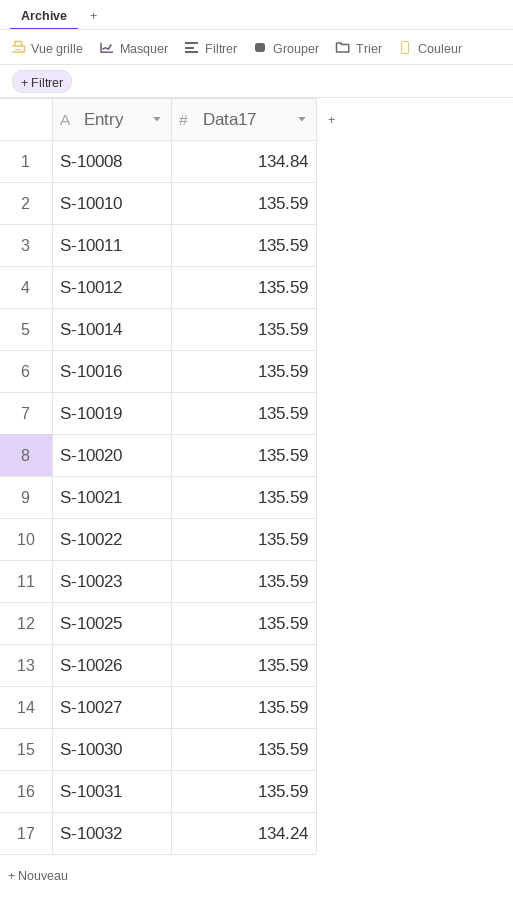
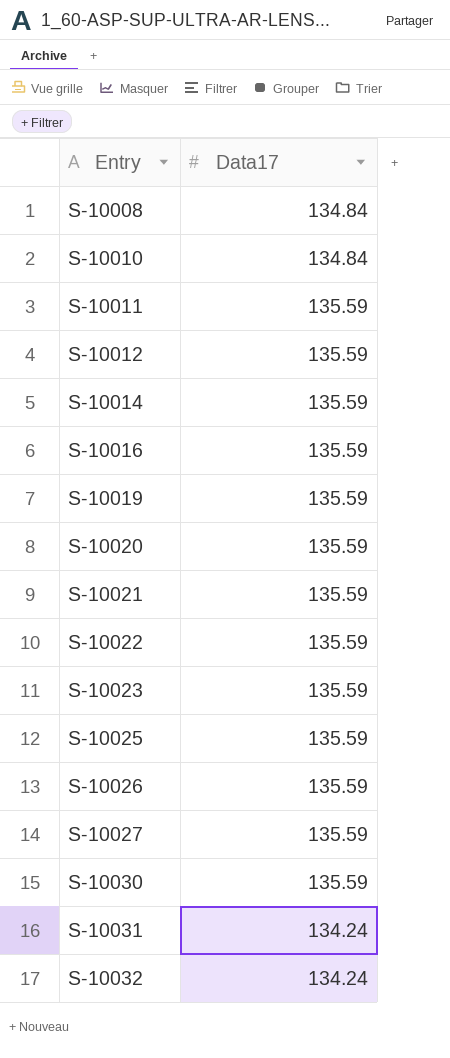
S-10010 | Data17: 135.59 -> 134.84
S-10031 | Data17: 135.59 -> 134.24

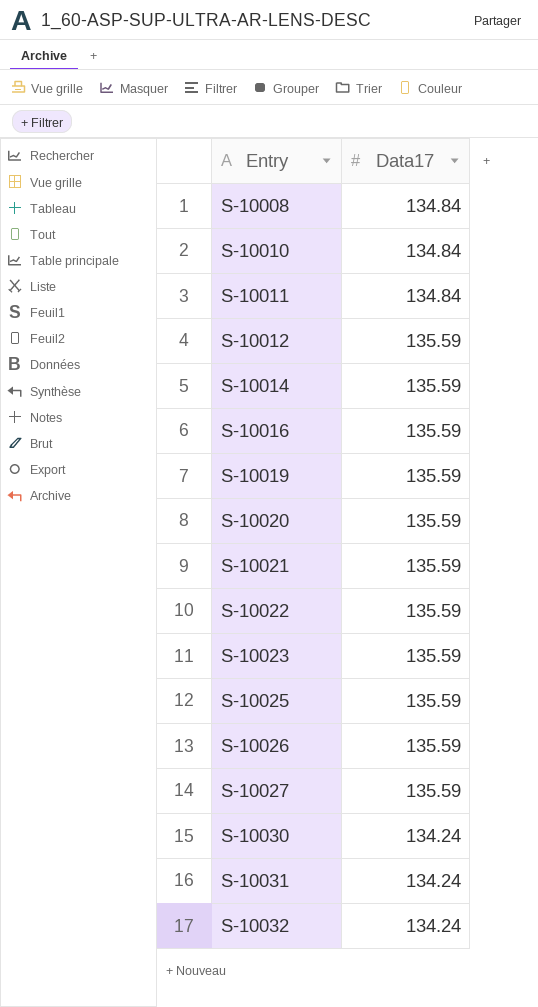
S-10011 | Data17: 135.59 -> 134.84
S-10030 | Data17: 135.59 -> 134.24

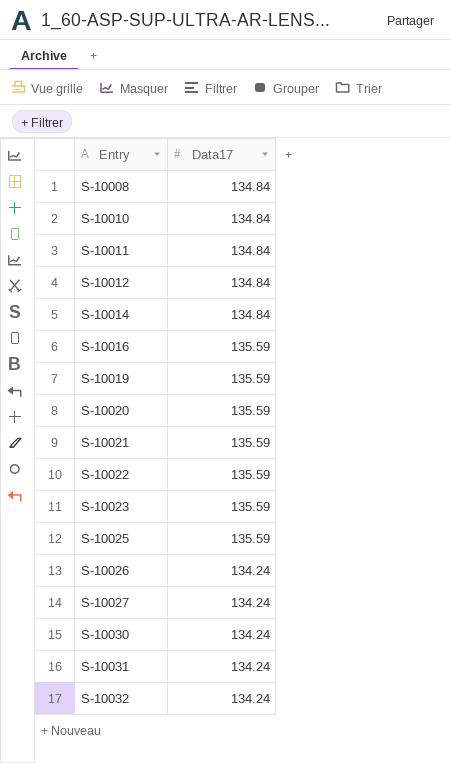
S-10012 | Data17: 135.59 -> 134.84
S-10014 | Data17: 135.59 -> 134.84
S-10026 | Data17: 135.59 -> 134.24
S-10027 | Data17: 135.59 -> 134.24

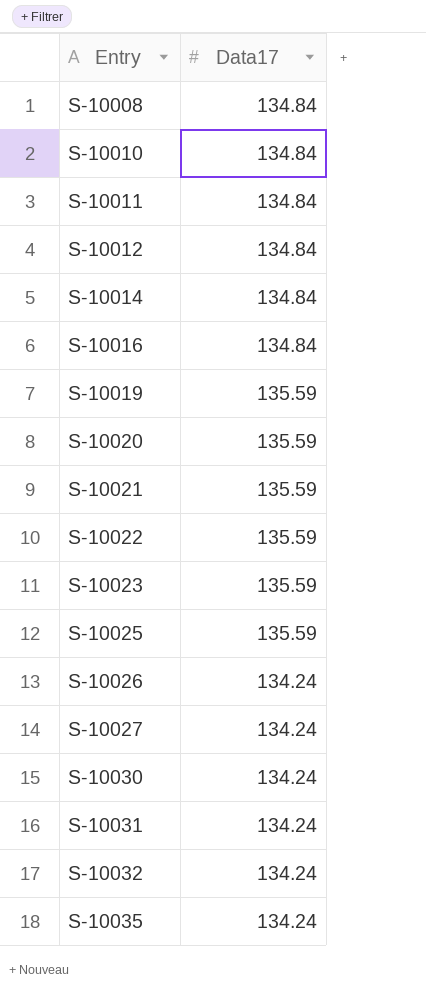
S-10016 | Data17: 135.59 -> 134.84
row S-10035: none -> 134.24

